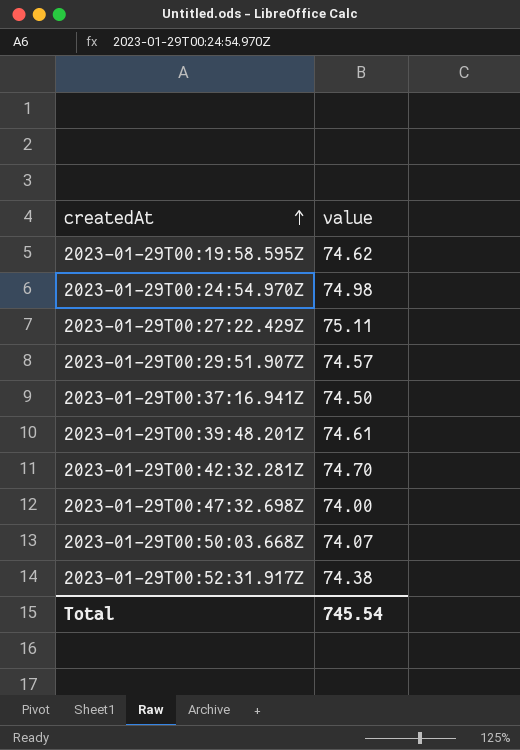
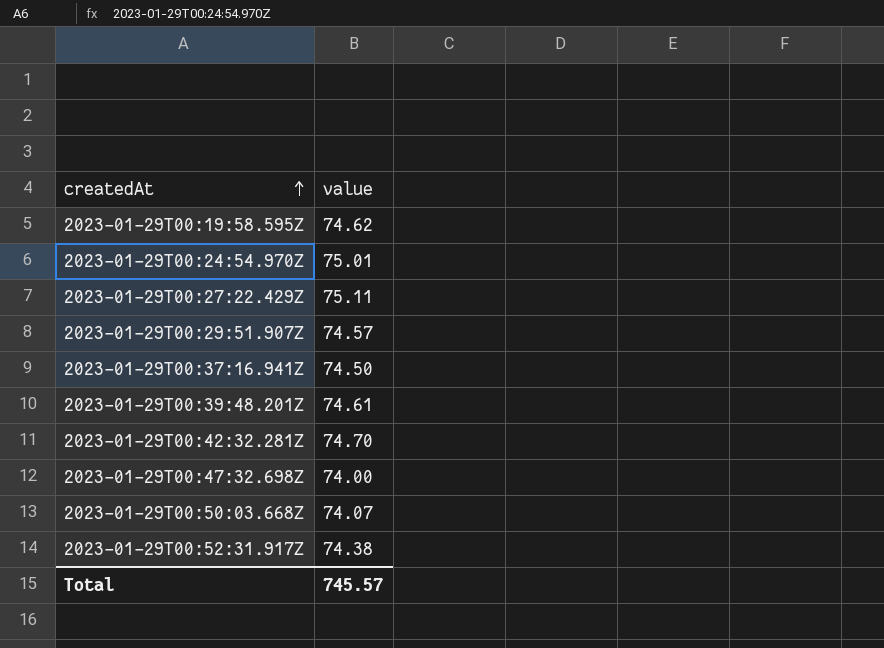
2023-01-29T00:24:54.970Z | value: 74.98 -> 75.01
Total | value: 745.54 -> 745.57

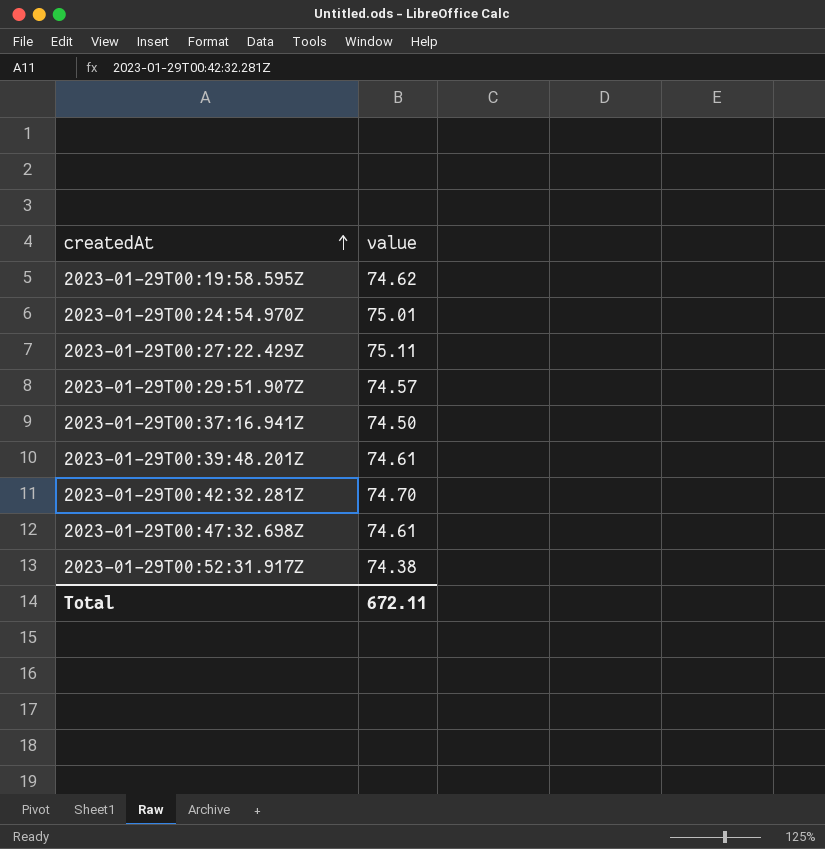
row 2023-01-29T00:50:03.668Z: 74.07 -> none
2023-01-29T00:47:32.698Z | value: 74.00 -> 74.61
Total | value: 745.57 -> 672.11

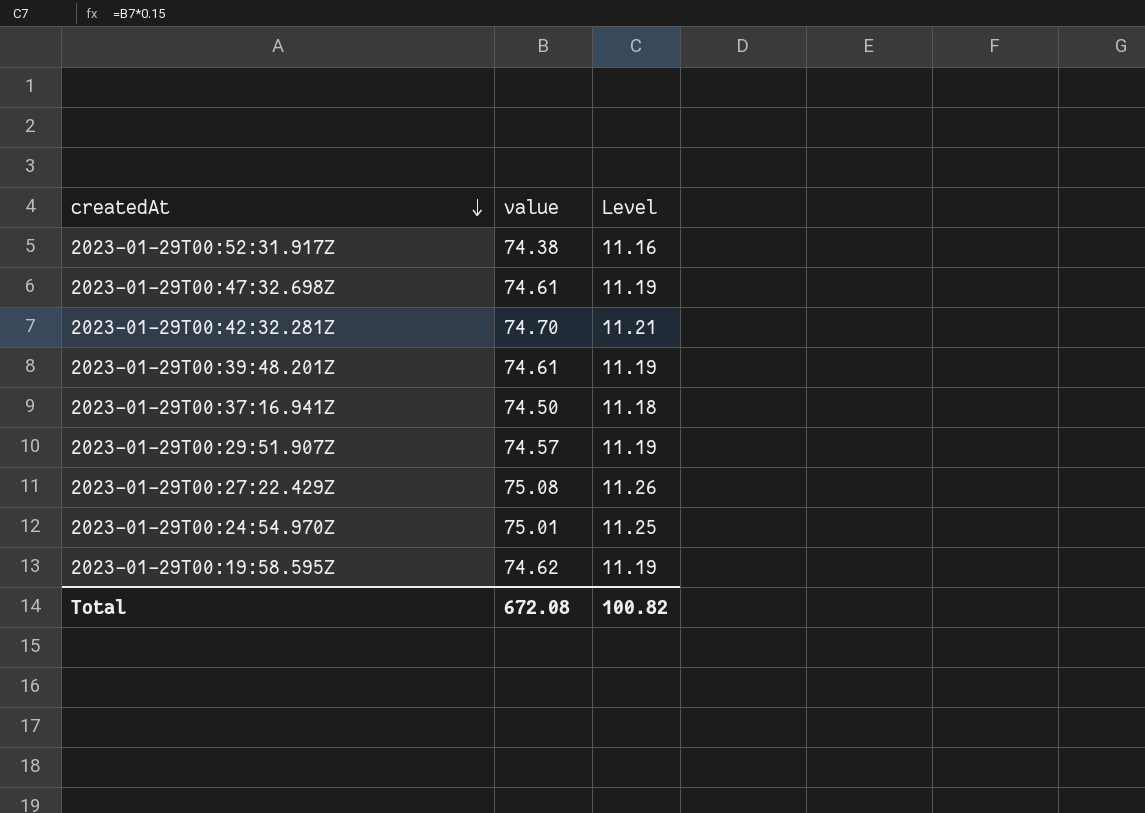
row order: createdAt ascending -> createdAt descending
column Level | formula: none -> [value] * 0.15
2023-01-29T00:27:22.429Z | value: 75.11 -> 75.08
Total | value: 672.11 -> 672.08

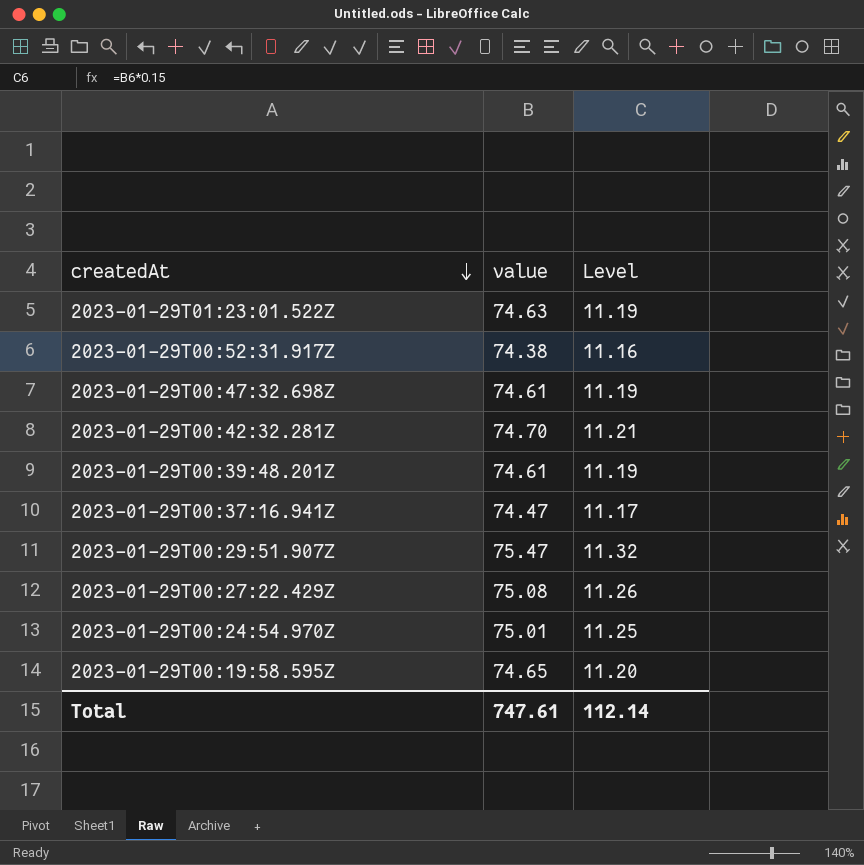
row 2023-01-29T01:23:01.522Z: none -> 74.63 | 11.19
2023-01-29T00:37:16.941Z | value: 74.50 -> 74.47
2023-01-29T00:37:16.941Z | Level: 11.18 -> 11.17
2023-01-29T00:29:51.907Z | value: 74.57 -> 75.47
2023-01-29T00:29:51.907Z | Level: 11.19 -> 11.32
2023-01-29T00:19:58.595Z | value: 74.62 -> 74.65
2023-01-29T00:19:58.595Z | Level: 11.19 -> 11.20
Total | value: 672.08 -> 747.61
Total | Level: 100.82 -> 112.14

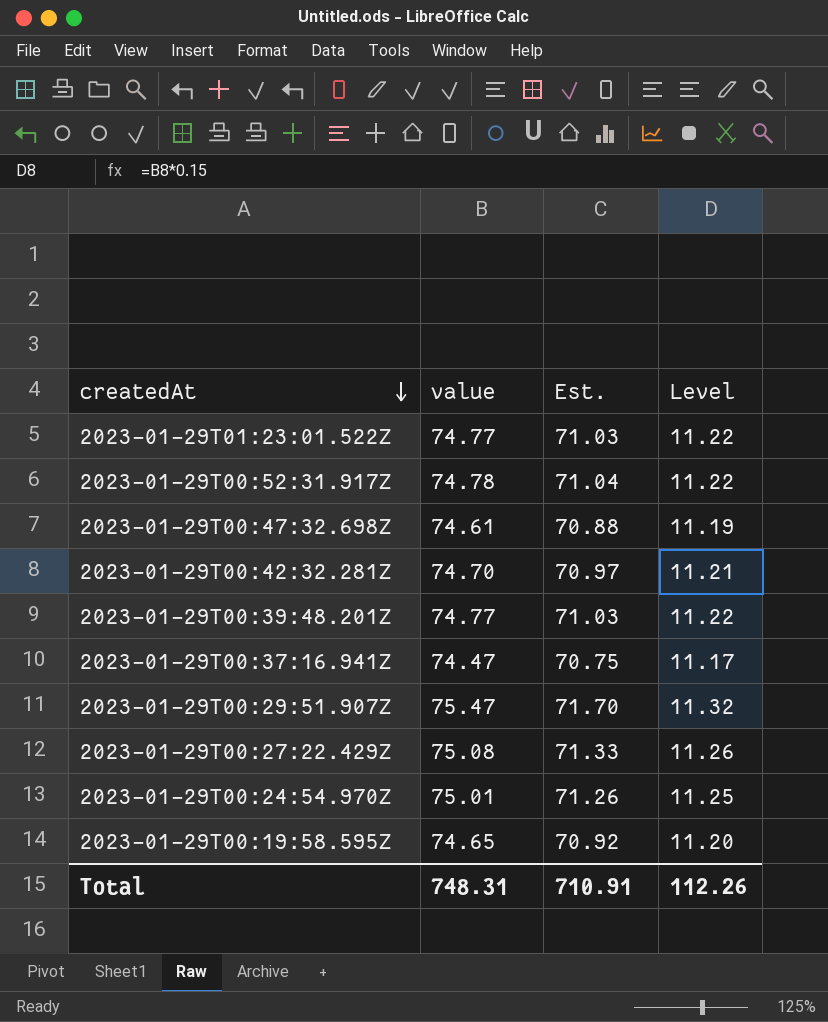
column Est. | formula: none -> [value] * 0.95
2023-01-29T01:23:01.522Z | value: 74.63 -> 74.77
2023-01-29T01:23:01.522Z | Level: 11.19 -> 11.22
2023-01-29T00:52:31.917Z | value: 74.38 -> 74.78
2023-01-29T00:52:31.917Z | Level: 11.16 -> 11.22
2023-01-29T00:39:48.201Z | value: 74.61 -> 74.77
2023-01-29T00:39:48.201Z | Level: 11.19 -> 11.22
Total | value: 747.61 -> 748.31
Total | Level: 112.14 -> 112.26

